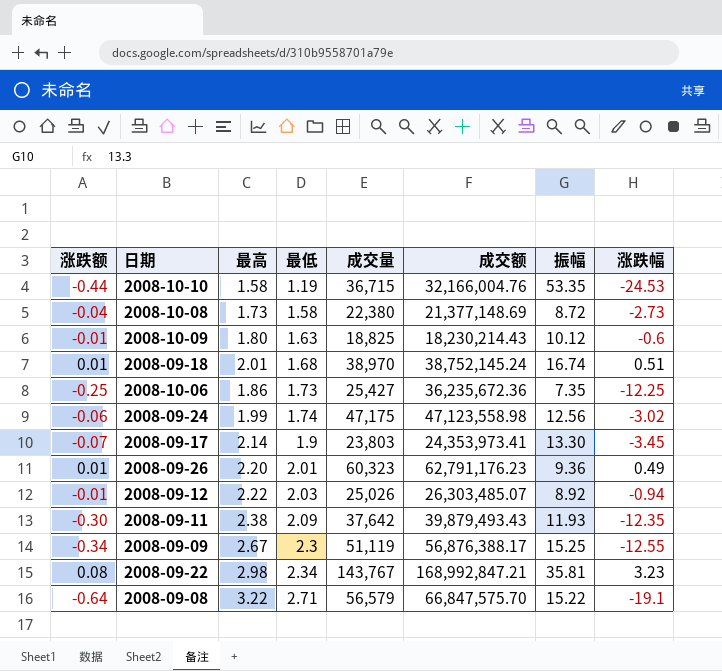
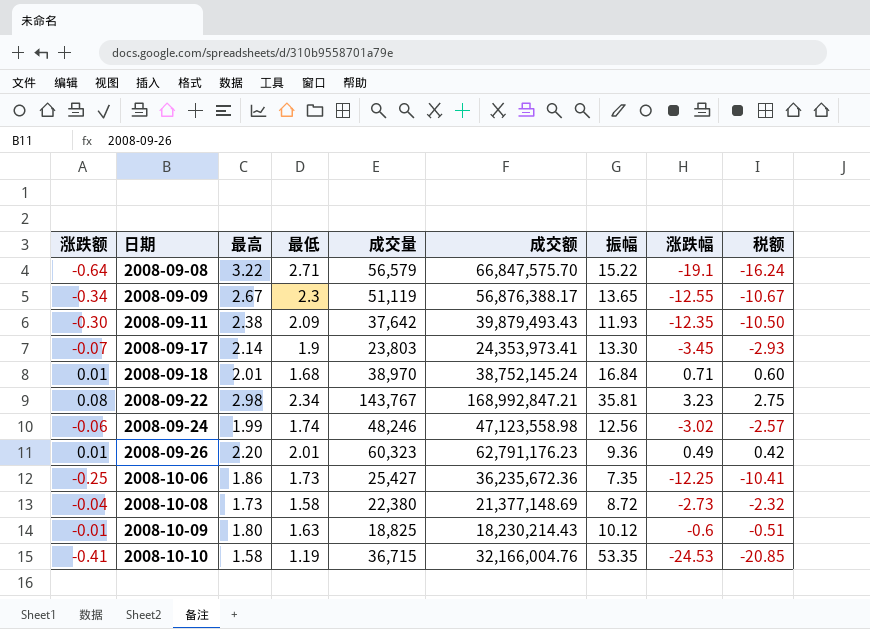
row order: 最低 ascending -> 日期 ascending
column 税额 | formula: none -> [涨跌幅] * 0.85
row 2008-09-12: -0.01 | 2.22 | 2.03 | 25,026 | 26,303,485.07 | 8.92 | -0.94 -> none
2008-09-09 | 振幅: 15.25 -> 13.65
2008-09-18 | 振幅: 16.74 -> 16.84
2008-09-18 | 涨跌幅: 0.51 -> 0.71
2008-09-24 | 成交量: 47,175 -> 48,246
2008-10-10 | 涨跌额: -0.44 -> -0.41

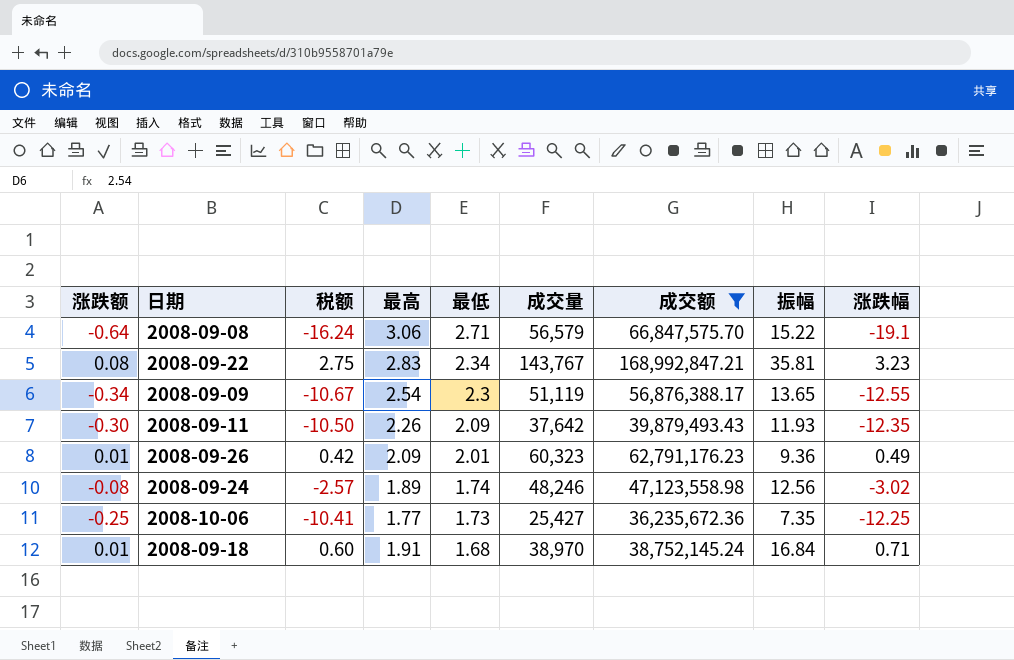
filter: none -> 成交额 >= 36,235,672.36
row order: 日期 ascending -> 最低 descending
column 税额 | position: 9 -> 3
2008-09-08 | 最高: 3.22 -> 3.06
2008-09-22 | 最高: 2.98 -> 2.83
2008-09-09 | 最高: 2.67 -> 2.54
2008-09-11 | 最高: 2.38 -> 2.26
2008-09-26 | 最高: 2.20 -> 2.09
2008-09-24 | 涨跌额: -0.06 -> -0.08
2008-09-24 | 最高: 1.99 -> 1.89
2008-10-06 | 最高: 1.86 -> 1.77
2008-09-18 | 最高: 2.01 -> 1.91

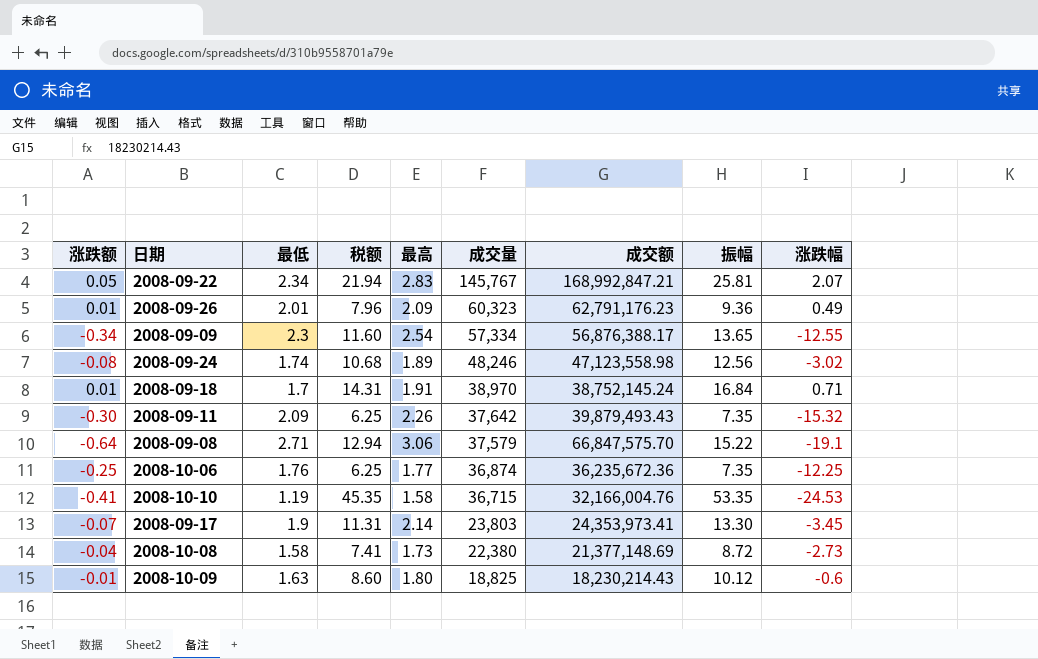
filter: 成交额 >= 36,235,672.36 -> none
row order: 最低 descending -> 成交量 descending
column 最低 | position: 5 -> 3
column 税额 | formula: [涨跌幅] * 0.85 -> [振幅] * 0.85
2008-09-22 | 涨跌额: 0.08 -> 0.05
2008-09-22 | 成交量: 143,767 -> 145,767
2008-09-22 | 振幅: 35.81 -> 25.81
2008-09-22 | 涨跌幅: 3.23 -> 2.07
2008-09-09 | 成交量: 51,119 -> 57,334
2008-09-18 | 最低: 1.68 -> 1.7
2008-09-11 | 振幅: 11.93 -> 7.35
2008-09-11 | 涨跌幅: -12.35 -> -15.32
2008-09-08 | 成交量: 56,579 -> 37,579
2008-10-06 | 最低: 1.73 -> 1.76
2008-10-06 | 成交量: 25,427 -> 36,874

